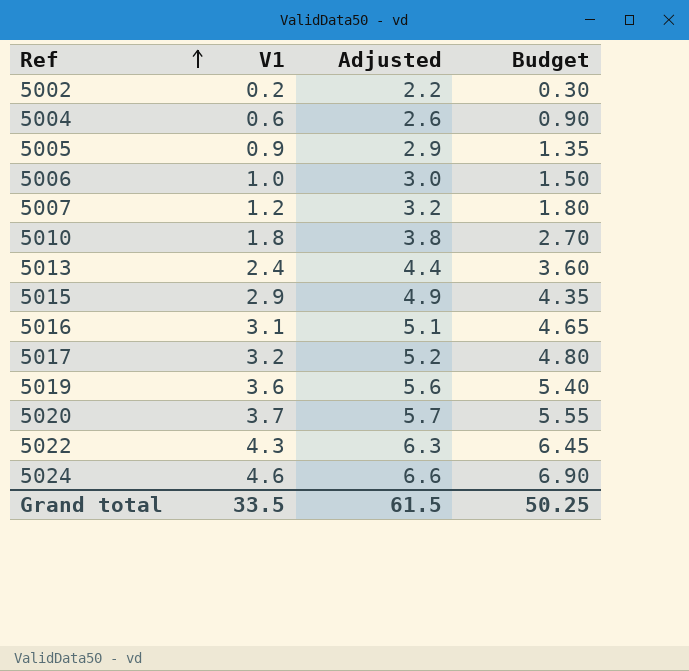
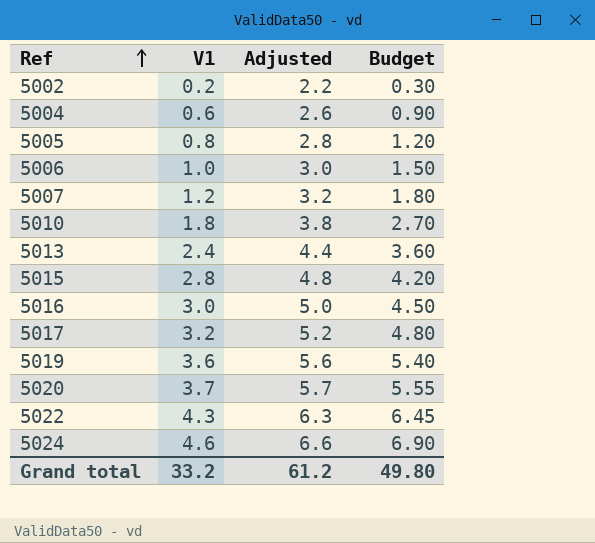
5005 | V1: 0.9 -> 0.8
5005 | Adjusted: 2.9 -> 2.8
5005 | Budget: 1.35 -> 1.20
5015 | V1: 2.9 -> 2.8
5015 | Adjusted: 4.9 -> 4.8
5015 | Budget: 4.35 -> 4.20
5016 | V1: 3.1 -> 3.0
5016 | Adjusted: 5.1 -> 5.0
5016 | Budget: 4.65 -> 4.50
Grand total | V1: 33.5 -> 33.2
Grand total | Adjusted: 61.5 -> 61.2
Grand total | Budget: 50.25 -> 49.80

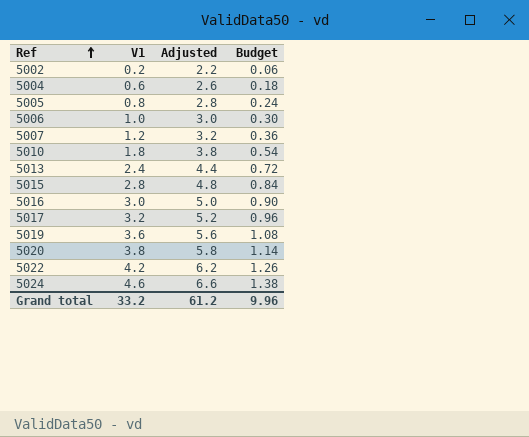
column Budget | formula: [V1] * 1.5 -> [V1] * 0.3
5020 | V1: 3.7 -> 3.8
5020 | Adjusted: 5.7 -> 5.8
5022 | V1: 4.3 -> 4.2
5022 | Adjusted: 6.3 -> 6.2
Grand total | Budget: 49.80 -> 9.96

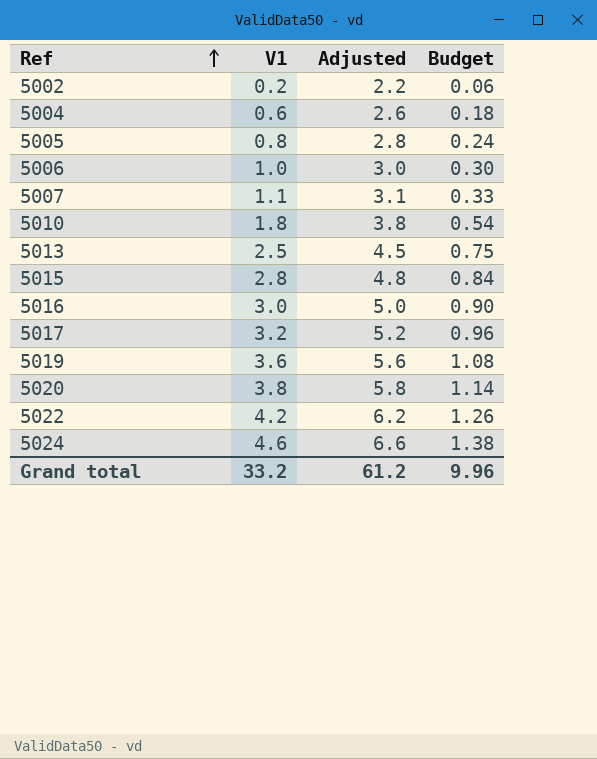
5007 | V1: 1.2 -> 1.1
5007 | Adjusted: 3.2 -> 3.1
5007 | Budget: 0.36 -> 0.33
5013 | V1: 2.4 -> 2.5
5013 | Adjusted: 4.4 -> 4.5
5013 | Budget: 0.72 -> 0.75

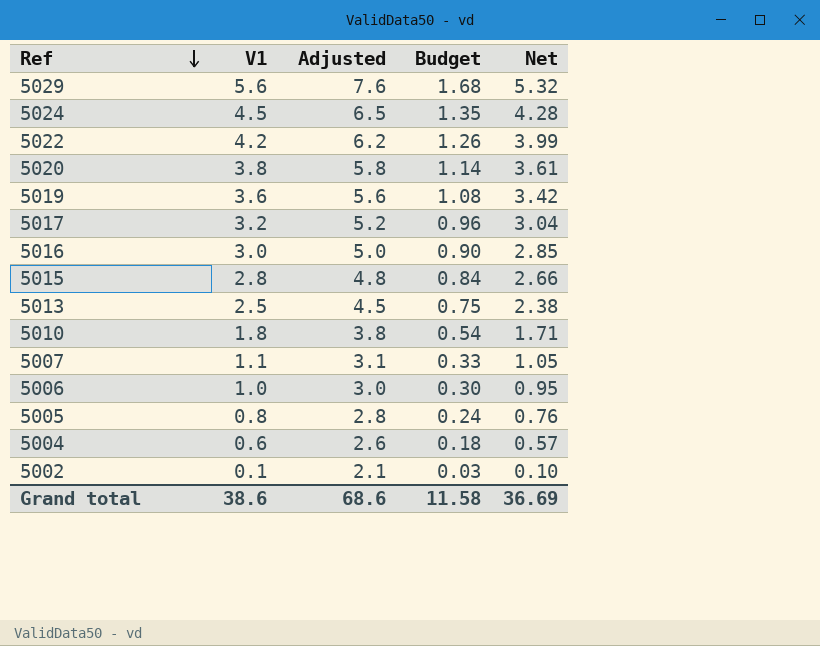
row order: Ref ascending -> Ref descending
column Net | formula: none -> [V1] * 0.95
row 5029: none -> 5.6 | 7.6 | 1.68 | 5.32
5024 | V1: 4.6 -> 4.5
5024 | Adjusted: 6.6 -> 6.5
5024 | Budget: 1.38 -> 1.35
5002 | V1: 0.2 -> 0.1
5002 | Adjusted: 2.2 -> 2.1
5002 | Budget: 0.06 -> 0.03
Grand total | V1: 33.2 -> 38.6
Grand total | Adjusted: 61.2 -> 68.6
Grand total | Budget: 9.96 -> 11.58

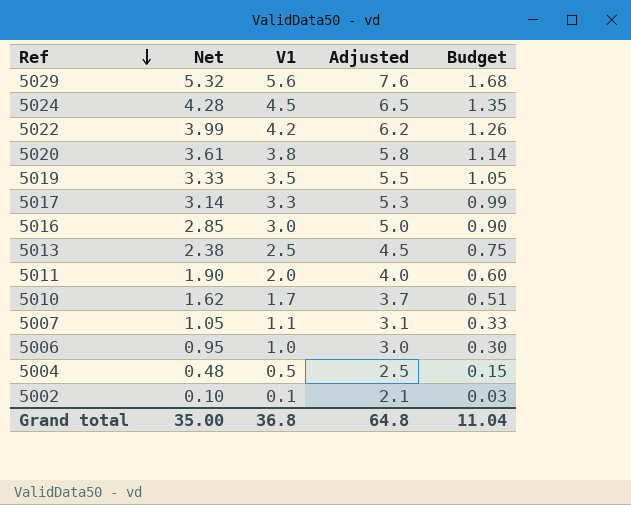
column Net | position: 5 -> 2
row 5015: 2.8 | 4.8 | 0.84 | 2.66 -> none
row 5005: 0.8 | 2.8 | 0.24 | 0.76 -> none
5019 | Net: 3.42 -> 3.33
5019 | V1: 3.6 -> 3.5
5019 | Adjusted: 5.6 -> 5.5
5019 | Budget: 1.08 -> 1.05
5017 | Net: 3.04 -> 3.14
5017 | V1: 3.2 -> 3.3
5017 | Adjusted: 5.2 -> 5.3
5017 | Budget: 0.96 -> 0.99
row 5011: none -> 1.90 | 2.0 | 4.0 | 0.60
5010 | Net: 1.71 -> 1.62
5010 | V1: 1.8 -> 1.7
5010 | Adjusted: 3.8 -> 3.7
5010 | Budget: 0.54 -> 0.51
5004 | Net: 0.57 -> 0.48
5004 | V1: 0.6 -> 0.5
5004 | Adjusted: 2.6 -> 2.5
5004 | Budget: 0.18 -> 0.15
Grand total | Net: 36.69 -> 35.00
Grand total | V1: 38.6 -> 36.8
Grand total | Adjusted: 68.6 -> 64.8
Grand total | Budget: 11.58 -> 11.04

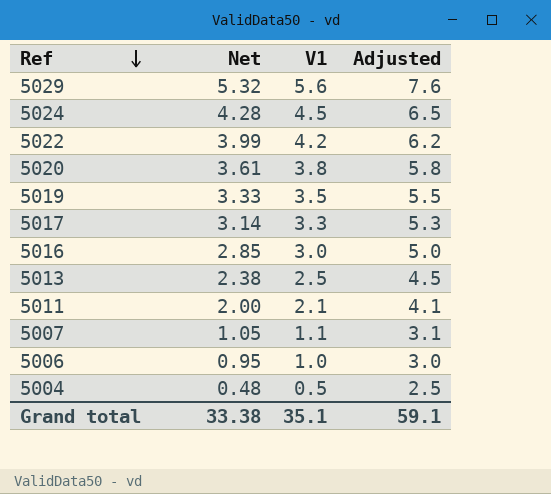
column Budget | formula: [V1] * 0.3 -> none
row 5010: 1.62 | 1.7 | 3.7 | 0.51 -> none
row 5002: 0.10 | 0.1 | 2.1 | 0.03 -> none
5011 | Net: 1.90 -> 2.00
5011 | V1: 2.0 -> 2.1
5011 | Adjusted: 4.0 -> 4.1
Grand total | Net: 35.00 -> 33.38
Grand total | V1: 36.8 -> 35.1
Grand total | Adjusted: 64.8 -> 59.1

